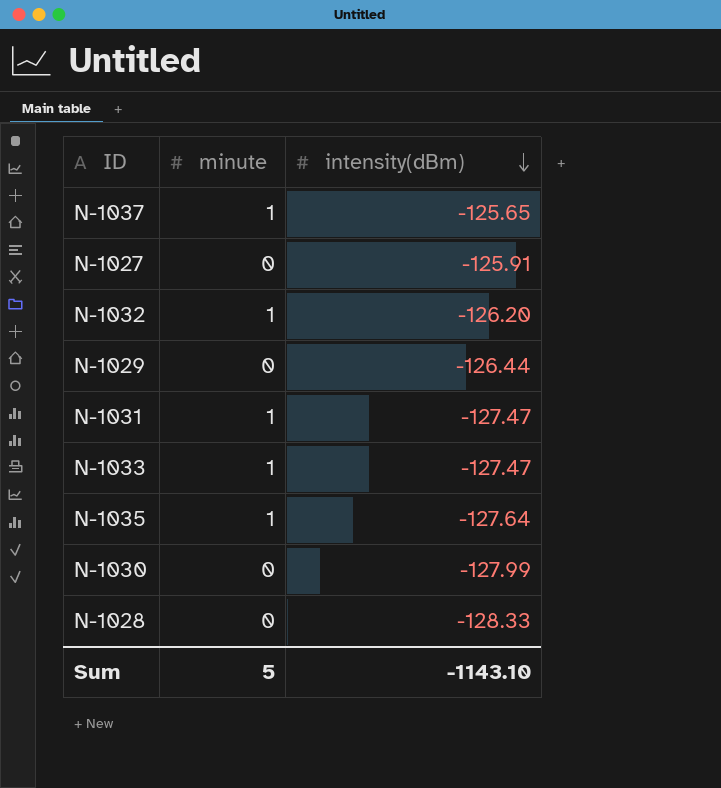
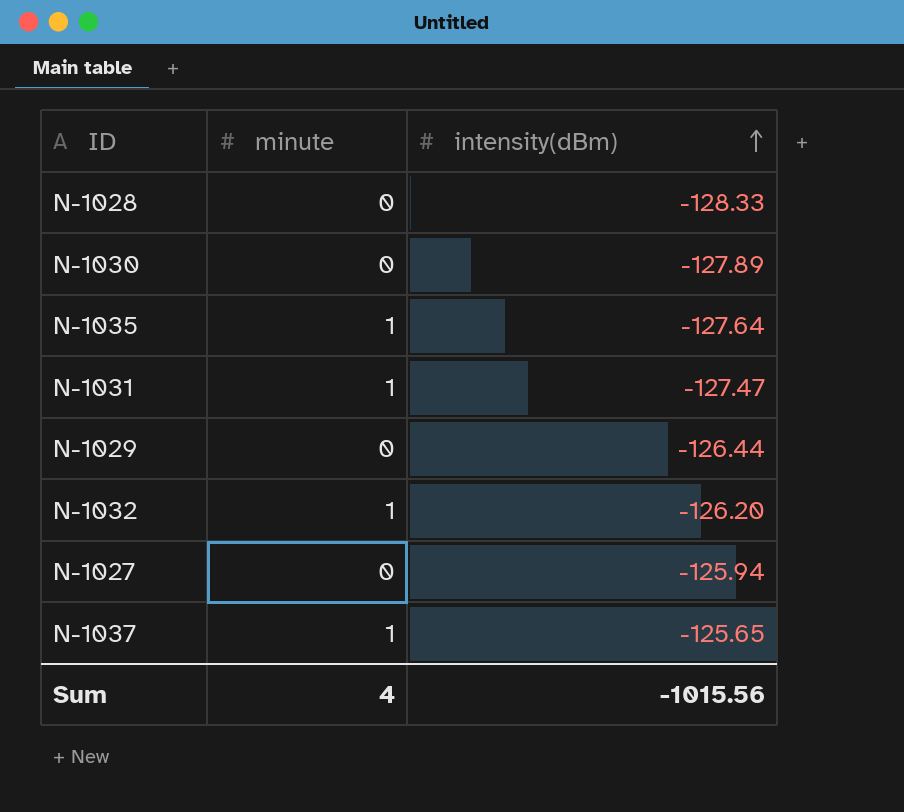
row order: intensity(dBm) descending -> intensity(dBm) ascending
row N-1033: 1 | -127.47 -> none
N-1030 | intensity(dBm): -127.99 -> -127.89
N-1027 | intensity(dBm): -125.91 -> -125.94
Sum | minute: 5 -> 4
Sum | intensity(dBm): -1143.10 -> -1015.56

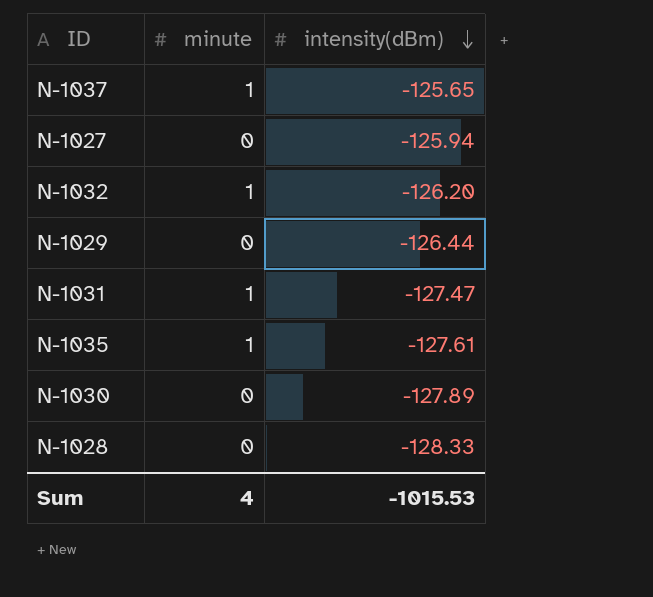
row order: intensity(dBm) ascending -> intensity(dBm) descending
N-1035 | intensity(dBm): -127.64 -> -127.61
Sum | intensity(dBm): -1015.56 -> -1015.53

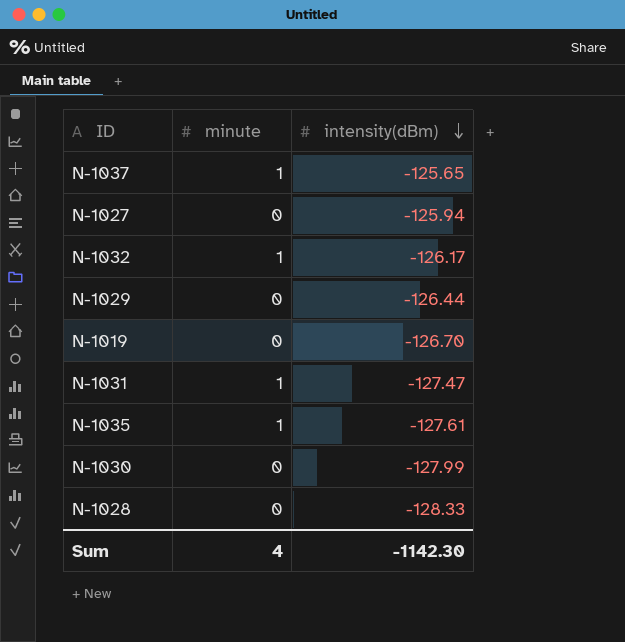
N-1032 | intensity(dBm): -126.20 -> -126.17
row N-1019: none -> 0 | -126.70
N-1030 | intensity(dBm): -127.89 -> -127.99
Sum | intensity(dBm): -1015.53 -> -1142.30

